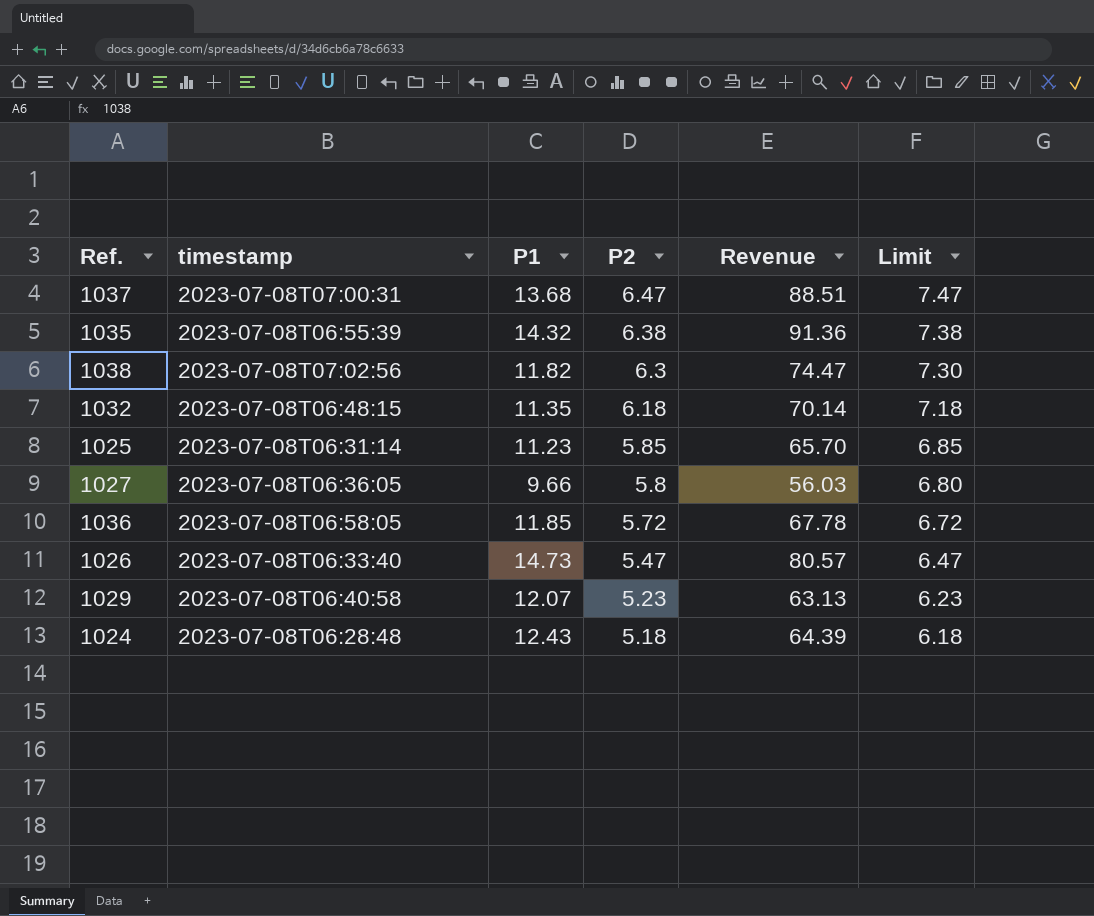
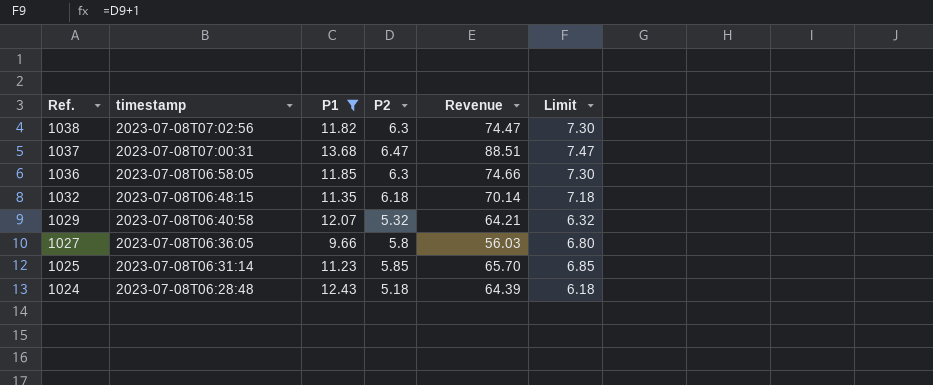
filter: none -> P1 <= 13.68
row order: P2 descending -> Ref. descending
1036 | P2: 5.72 -> 6.3
1036 | Revenue: 67.78 -> 74.66
1036 | Limit: 6.72 -> 7.30
1029 | P2: 5.23 -> 5.32
1029 | Revenue: 63.13 -> 64.21
1029 | Limit: 6.23 -> 6.32

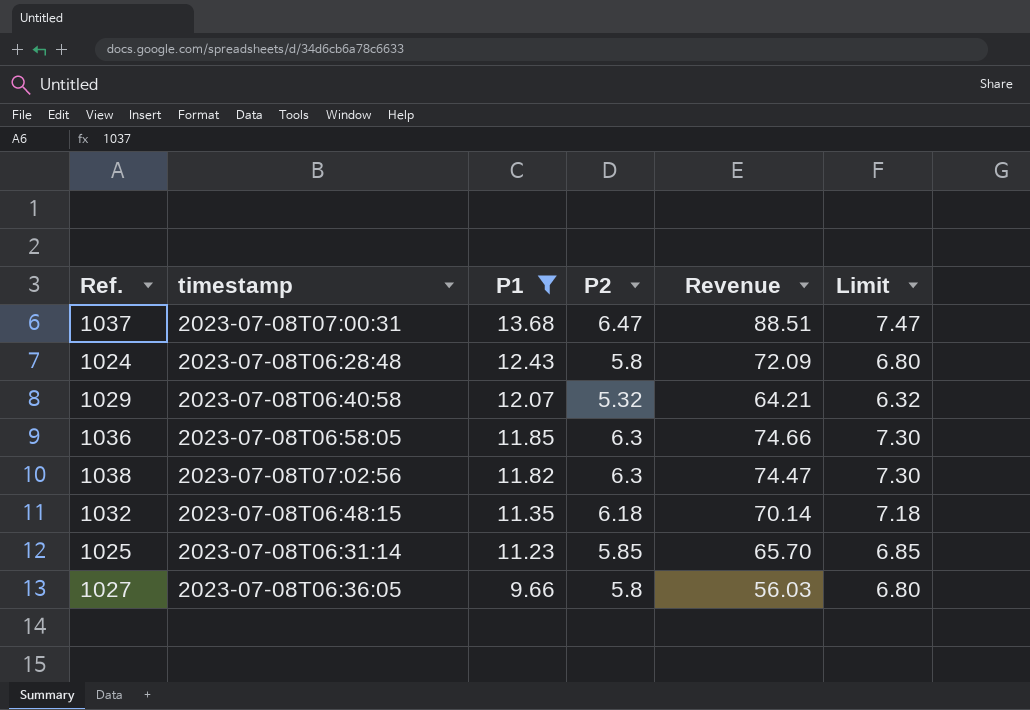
row order: Ref. descending -> P1 descending
1024 | P2: 5.18 -> 5.8
1024 | Revenue: 64.39 -> 72.09
1024 | Limit: 6.18 -> 6.80

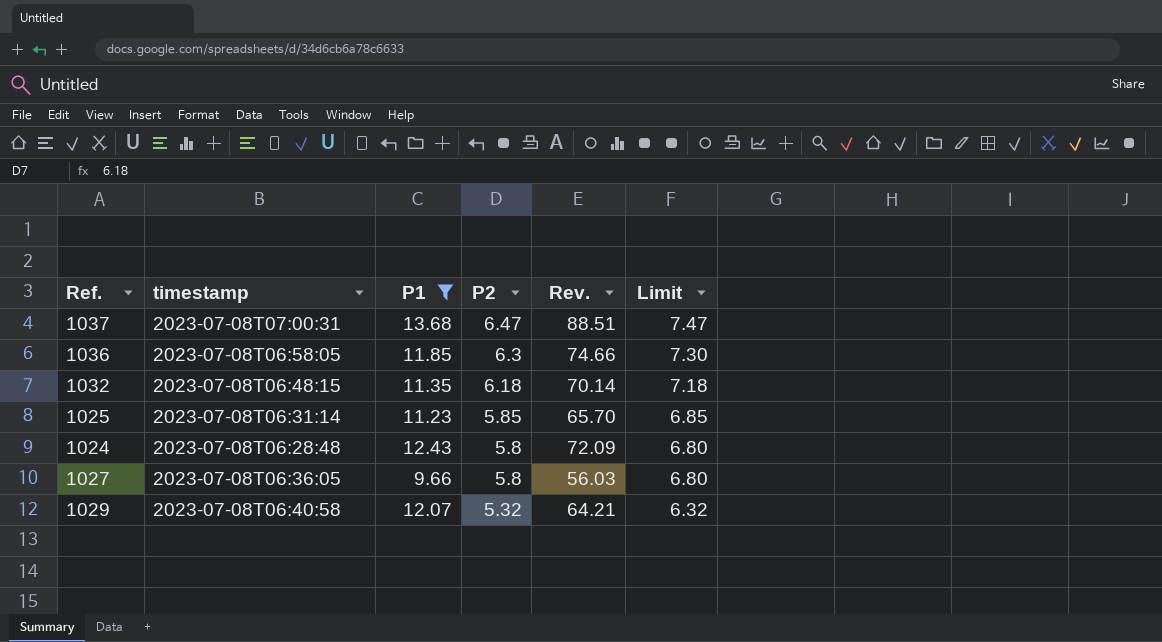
row order: P1 descending -> P2 descending
column name: Revenue -> Rev.
row 1038: 2023-07-08T07:02:56 | 11.82 | 6.3 | 74.47 | 7.30 -> none

